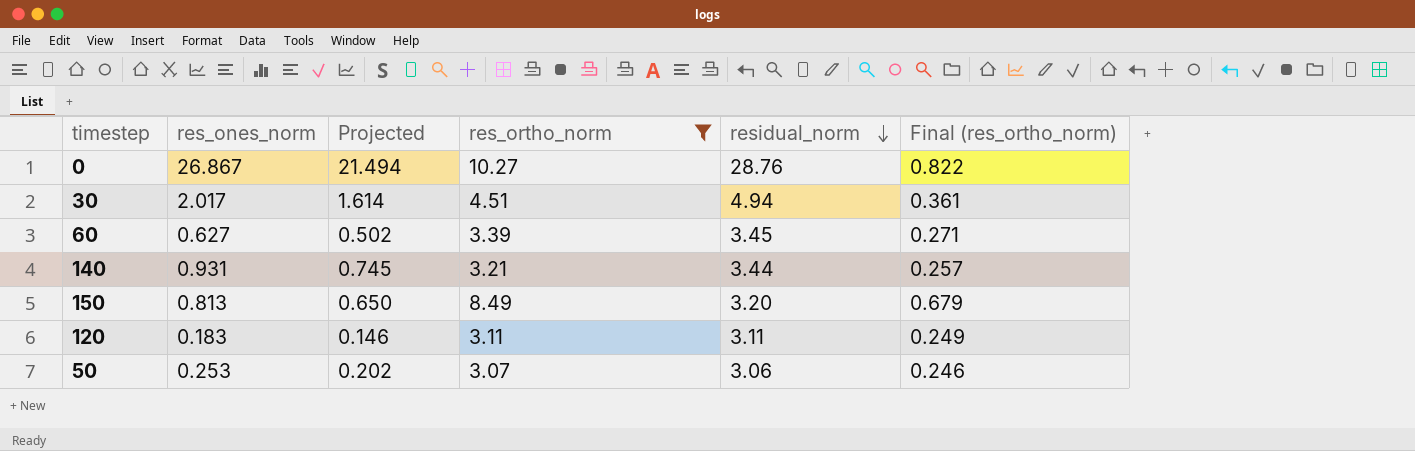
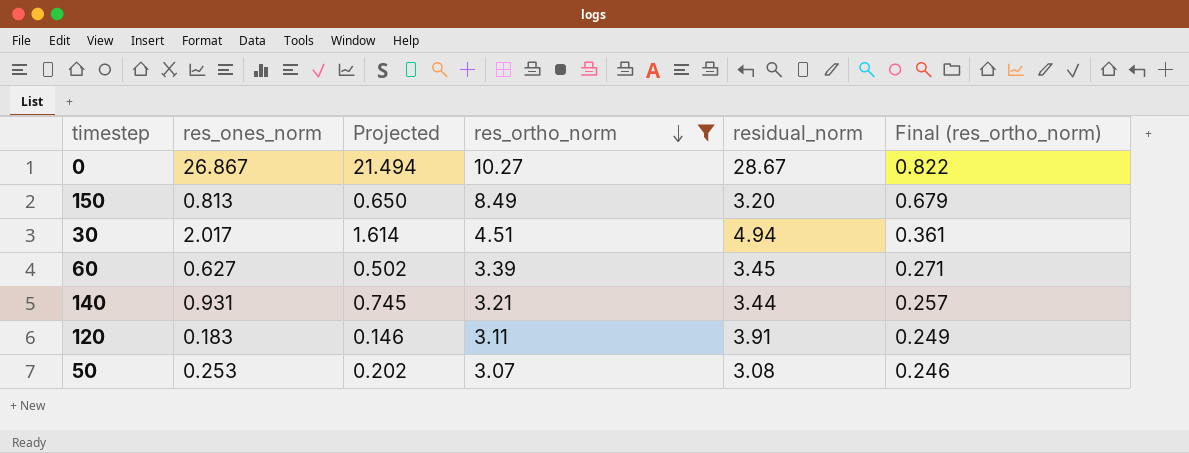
row order: residual_norm descending -> res_ortho_norm descending
0 | residual_norm: 28.76 -> 28.67
120 | residual_norm: 3.11 -> 3.91
50 | residual_norm: 3.06 -> 3.08

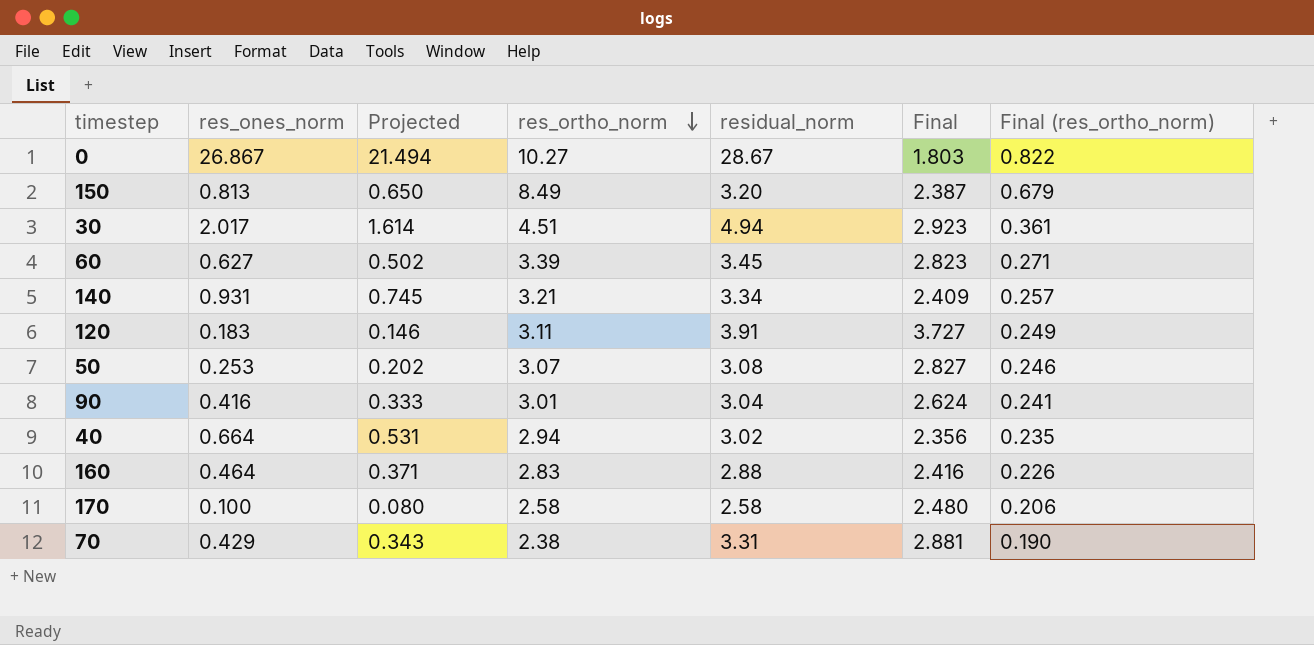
filter: res_ortho_norm >= 3.07 -> none
column Final | formula: none -> [residual_norm] - [res_ones_norm]
140 | residual_norm: 3.44 -> 3.34

